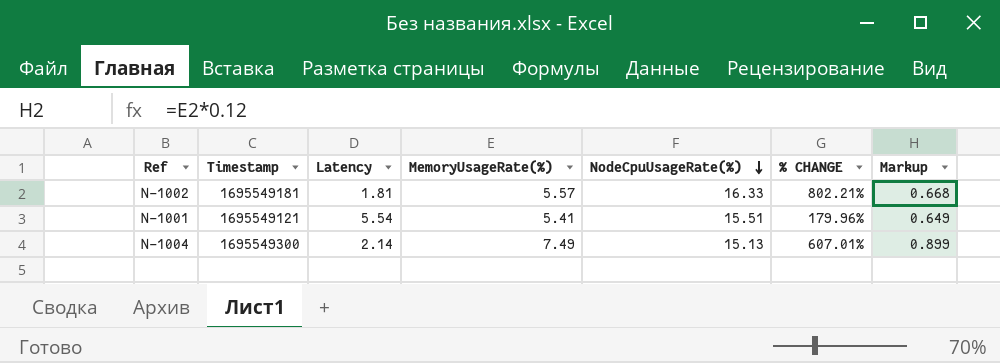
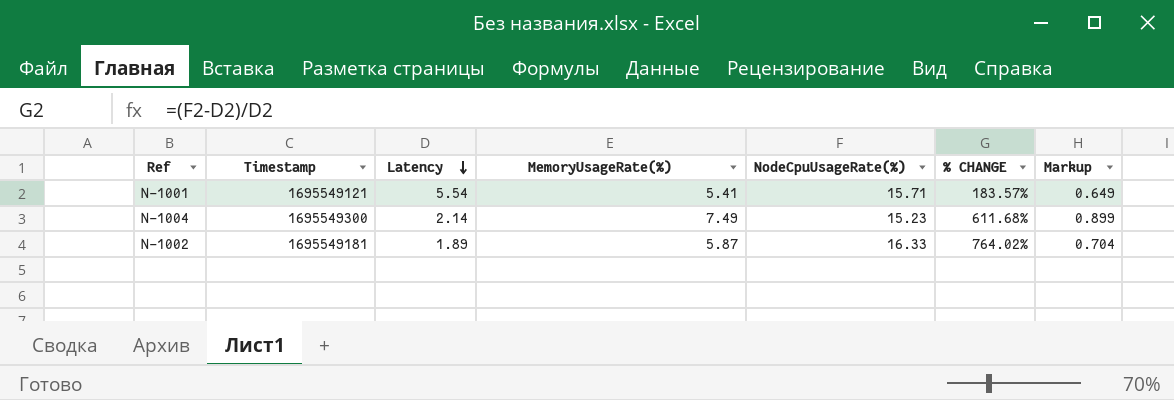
row order: NodeCpuUsageRate(%) descending -> Latency descending
N-1001 | NodeCpuUsageRate(%): 15.51 -> 15.71
N-1001 | % CHANGE: 179.96% -> 183.57%
N-1004 | NodeCpuUsageRate(%): 15.13 -> 15.23
N-1004 | % CHANGE: 607.01% -> 611.68%
N-1002 | Latency: 1.81 -> 1.89
N-1002 | MemoryUsageRate(%): 5.57 -> 5.87
N-1002 | % CHANGE: 802.21% -> 764.02%
N-1002 | Markup: 0.668 -> 0.704

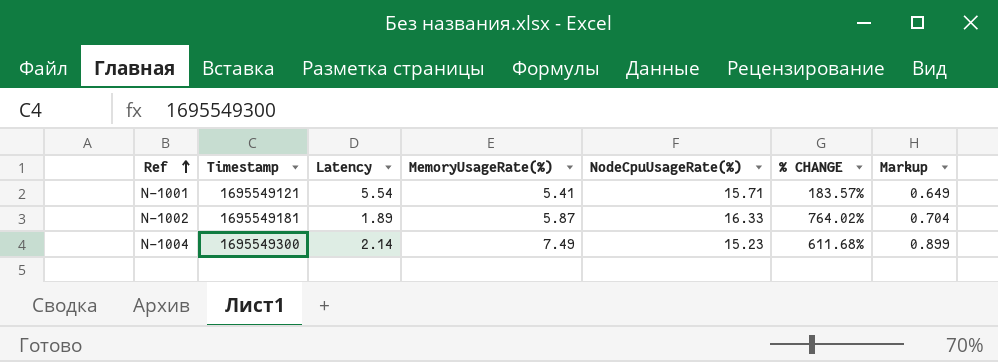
row order: Latency descending -> Ref ascending

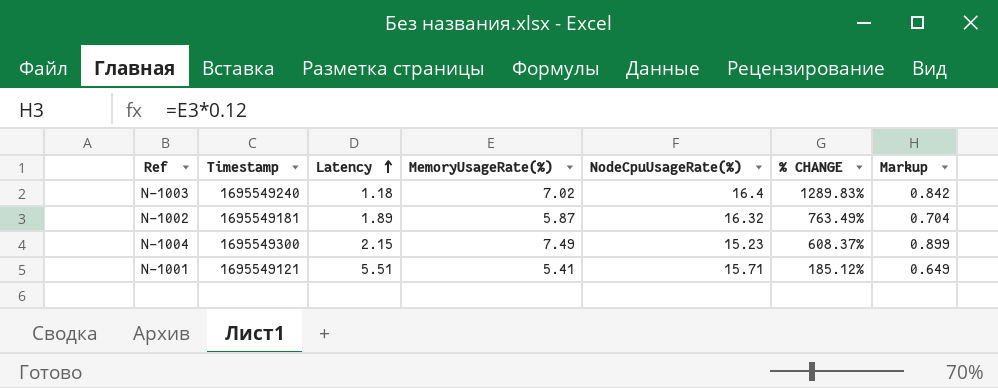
row order: Ref ascending -> Latency ascending
row N-1003: none -> 1695549240 | 1.18 | 7.02 | 16.4 | 1289.83% | 0.842
N-1002 | NodeCpuUsageRate(%): 16.33 -> 16.32
N-1002 | % CHANGE: 764.02% -> 763.49%
N-1004 | Latency: 2.14 -> 2.15
N-1004 | % CHANGE: 611.68% -> 608.37%
N-1001 | Latency: 5.54 -> 5.51
N-1001 | % CHANGE: 183.57% -> 185.12%

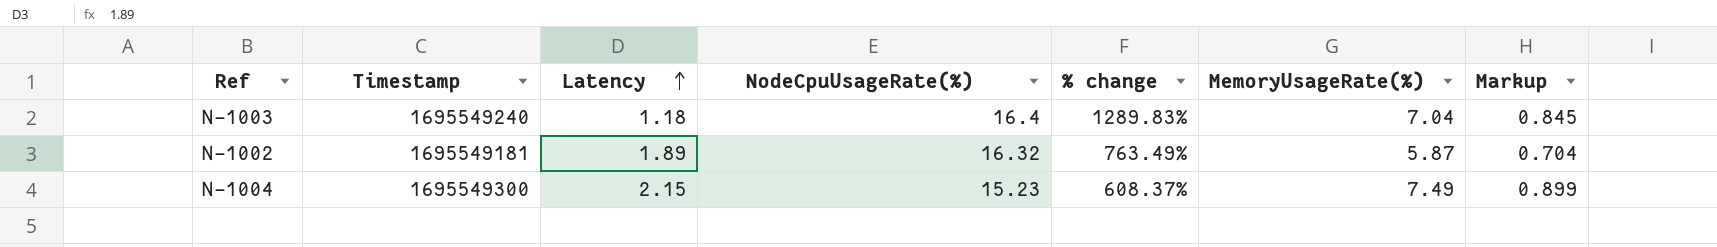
column name: % CHANGE -> % change
column MemoryUsageRate(%) | position: 4 -> 6
row N-1001: 1695549121 | 5.51 | 5.41 | 15.71 | 185.12% | 0.649 -> none
N-1003 | MemoryUsageRate(%): 7.02 -> 7.04
N-1003 | Markup: 0.842 -> 0.845

